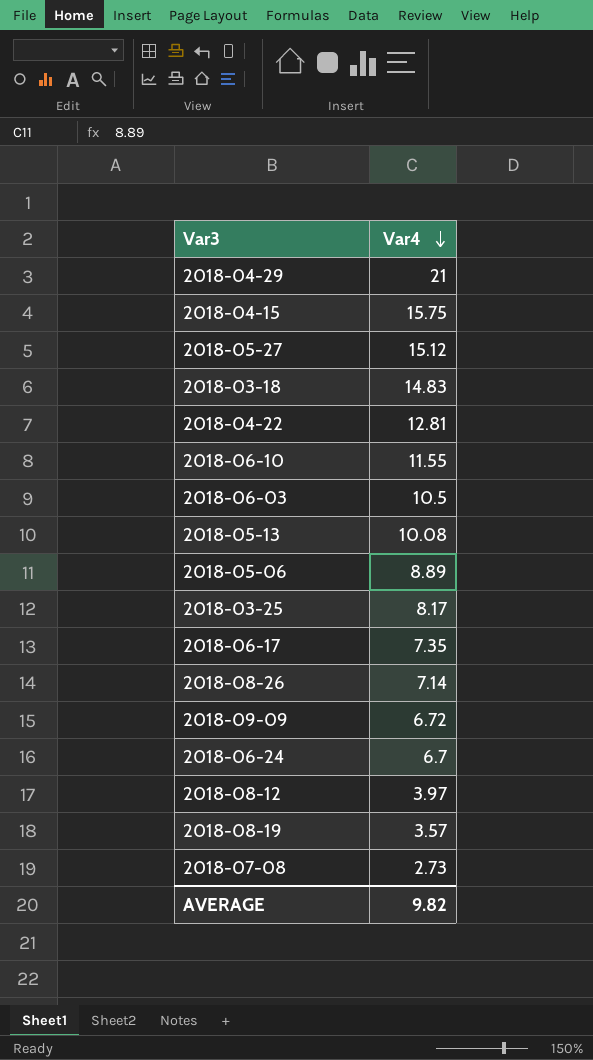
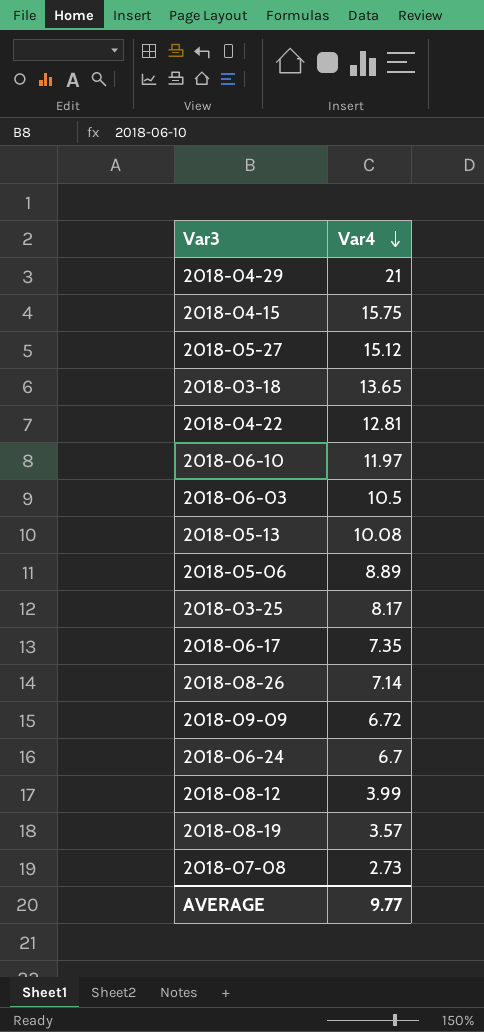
2018-03-18 | Var4: 14.83 -> 13.65
2018-06-10 | Var4: 11.55 -> 11.97
2018-08-12 | Var4: 3.97 -> 3.99
AVERAGE | Var4: 9.82 -> 9.77

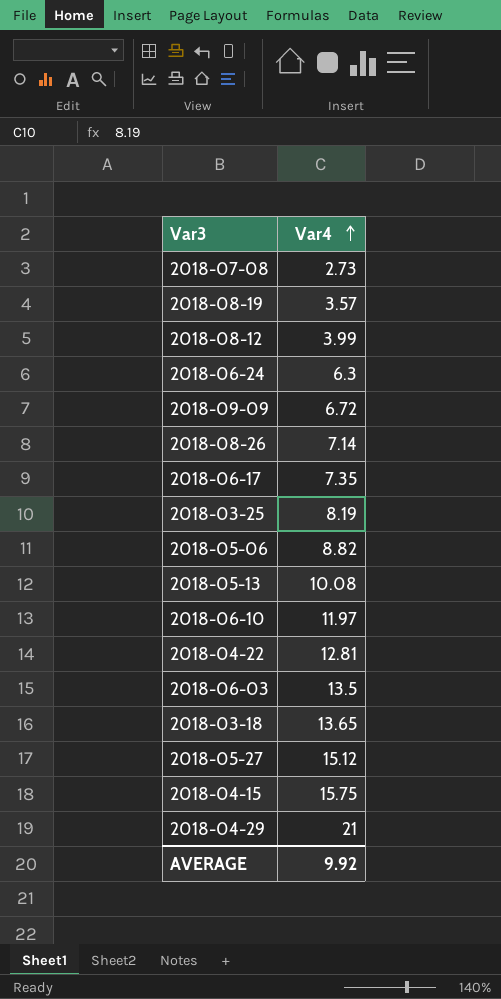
row order: Var4 descending -> Var4 ascending
2018-06-24 | Var4: 6.7 -> 6.3
2018-03-25 | Var4: 8.17 -> 8.19
2018-05-06 | Var4: 8.89 -> 8.82
2018-06-03 | Var4: 10.5 -> 13.5
AVERAGE | Var4: 9.77 -> 9.92

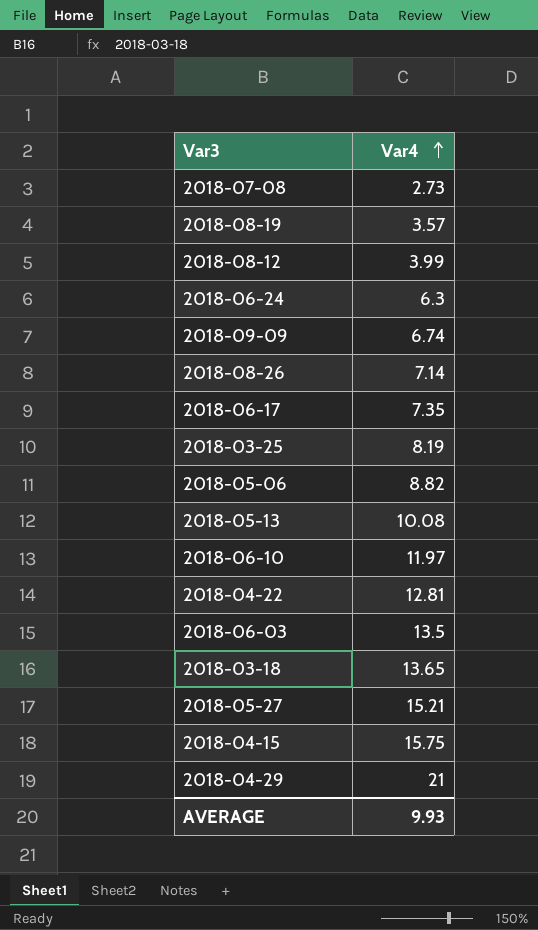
2018-09-09 | Var4: 6.72 -> 6.74
2018-05-27 | Var4: 15.12 -> 15.21
AVERAGE | Var4: 9.92 -> 9.93

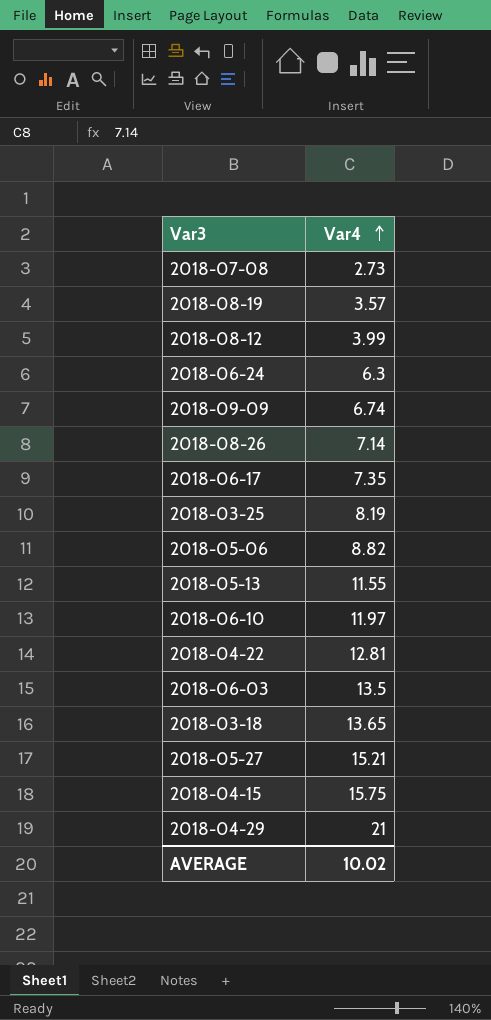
2018-05-13 | Var4: 10.08 -> 11.55
AVERAGE | Var4: 9.93 -> 10.02

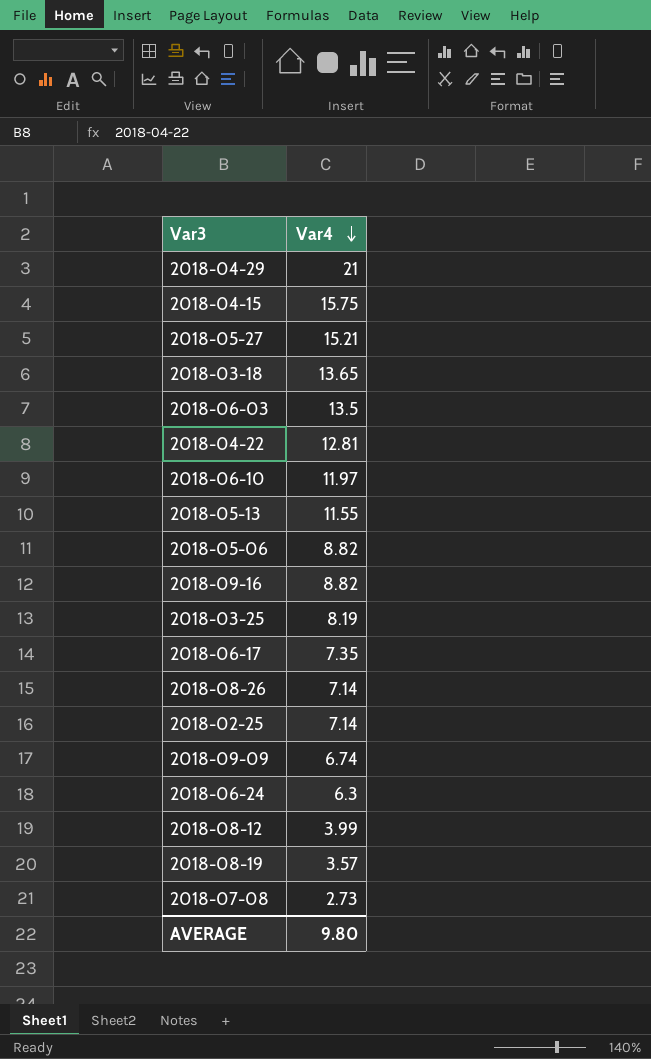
row order: Var4 ascending -> Var4 descending
row 2018-09-16: none -> 8.82
row 2018-02-25: none -> 7.14
AVERAGE | Var4: 10.02 -> 9.80

